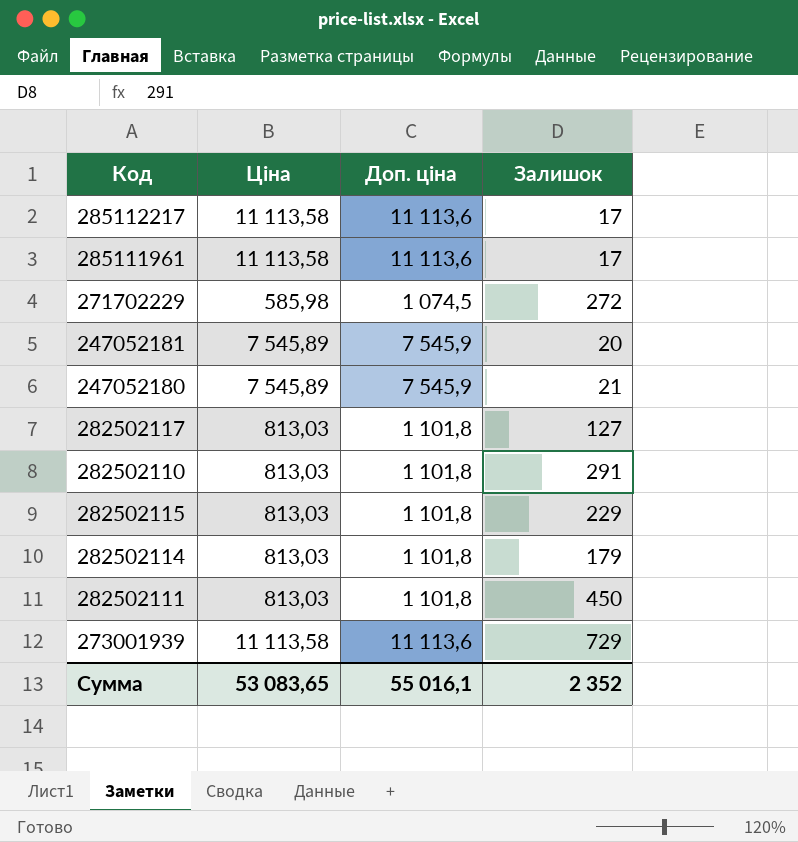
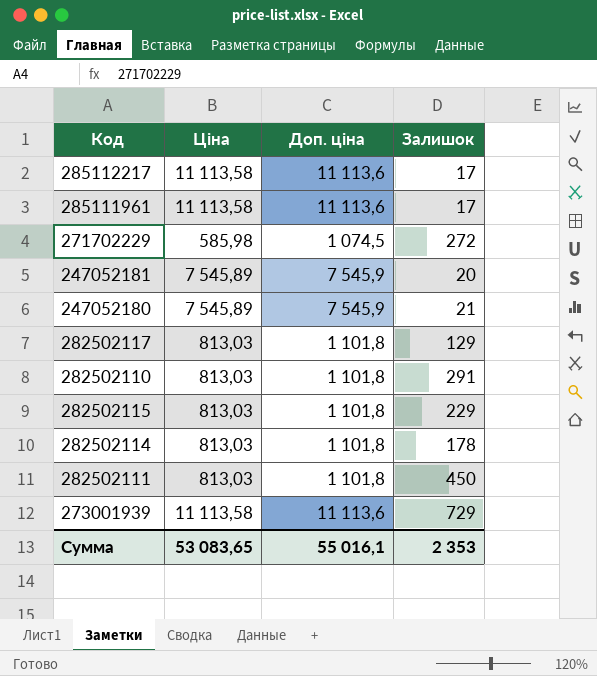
282502117 | Залишок: 127 -> 129
282502114 | Залишок: 179 -> 178
Сумма | Залишок: 2 352 -> 2 353

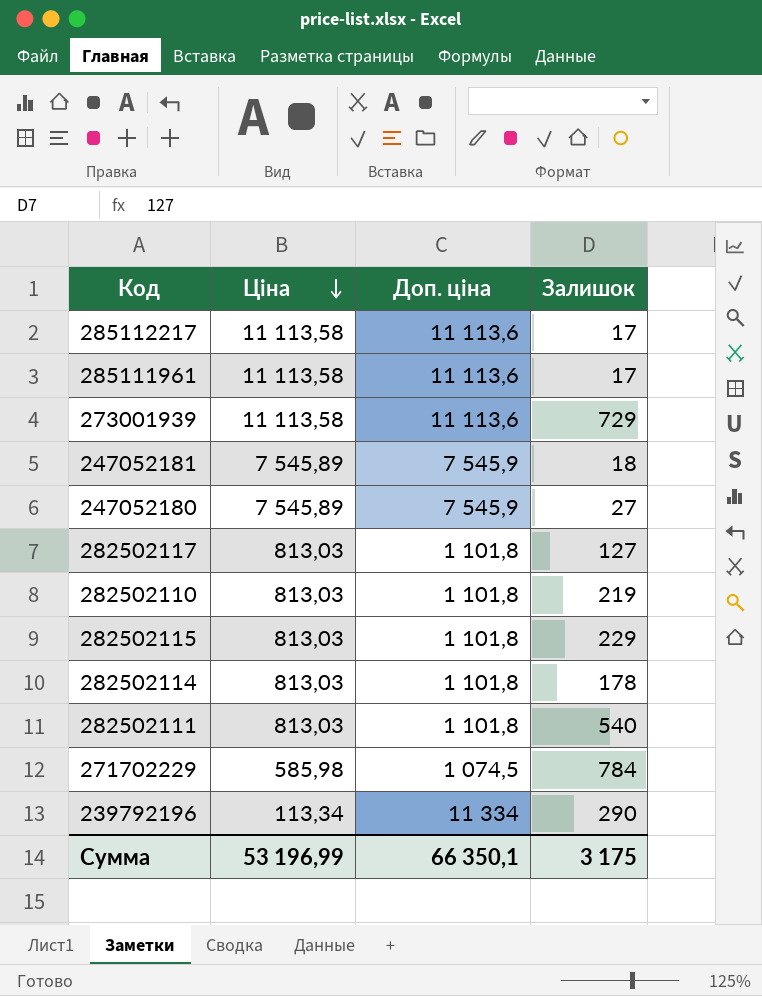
row order: none -> Ціна descending
247052181 | Залишок: 20 -> 18
247052180 | Залишок: 21 -> 27
282502117 | Залишок: 129 -> 127
282502110 | Залишок: 291 -> 219
282502111 | Залишок: 450 -> 540
271702229 | Залишок: 272 -> 784
row 239792196: none -> 113,34 | 11 334 | 290
Сумма | Ціна: 53 083,65 -> 53 196,99
Сумма | Доп. ціна: 55 016,1 -> 66 350,1
Сумма | Залишок: 2 353 -> 3 175

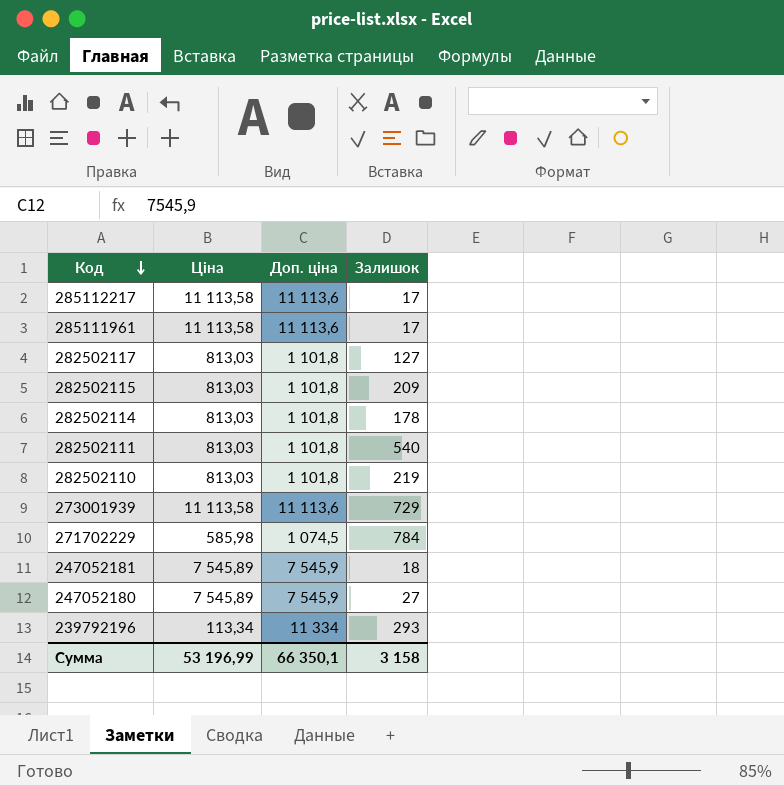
row order: Ціна descending -> Код descending
282502115 | Залишок: 229 -> 209
239792196 | Залишок: 290 -> 293
Сумма | Залишок: 3 175 -> 3 158

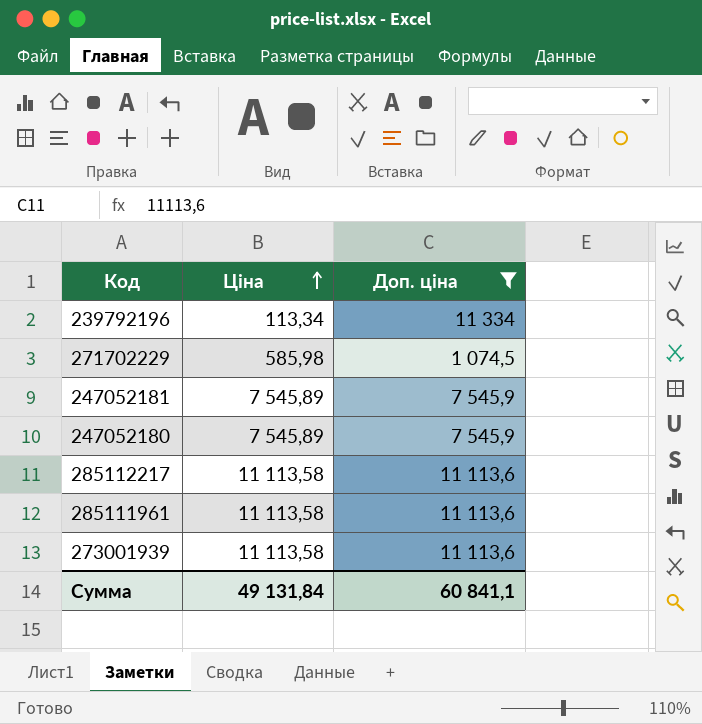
filter: none -> Доп. ціна != 1 101,8
row order: Код descending -> Ціна ascending
column Залишок | position: 4 -> none
Сумма | Ціна: 53 196,99 -> 49 131,84
Сумма | Доп. ціна: 66 350,1 -> 60 841,1

